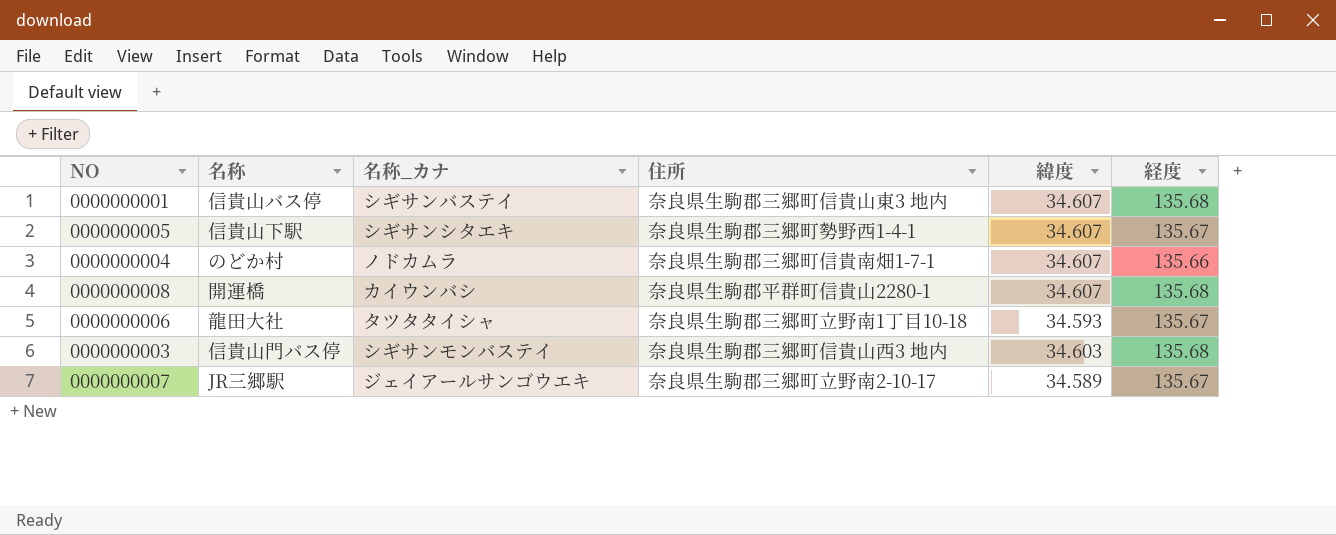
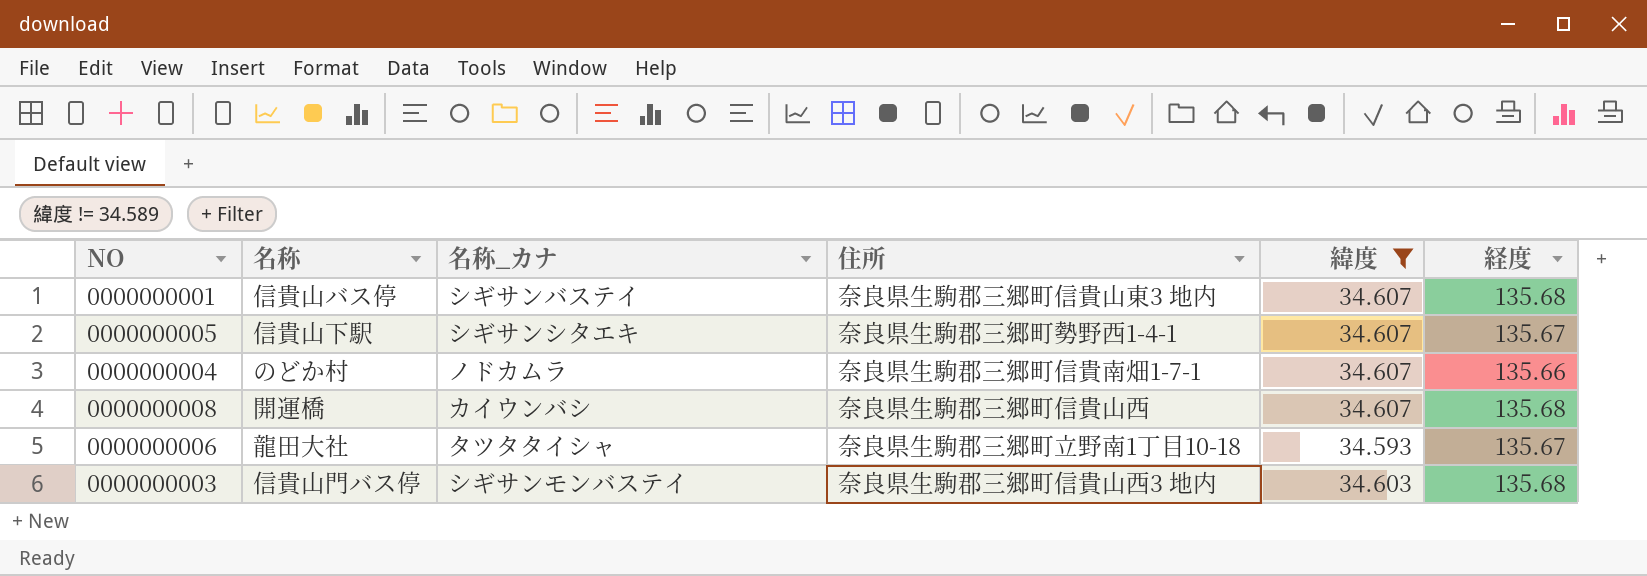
filter: none -> 緯度 != 34.589
0000000008 | 住所: 奈良県生駒郡平群町信貴山2280-1 -> 奈良県生駒郡三郷町信貴山西

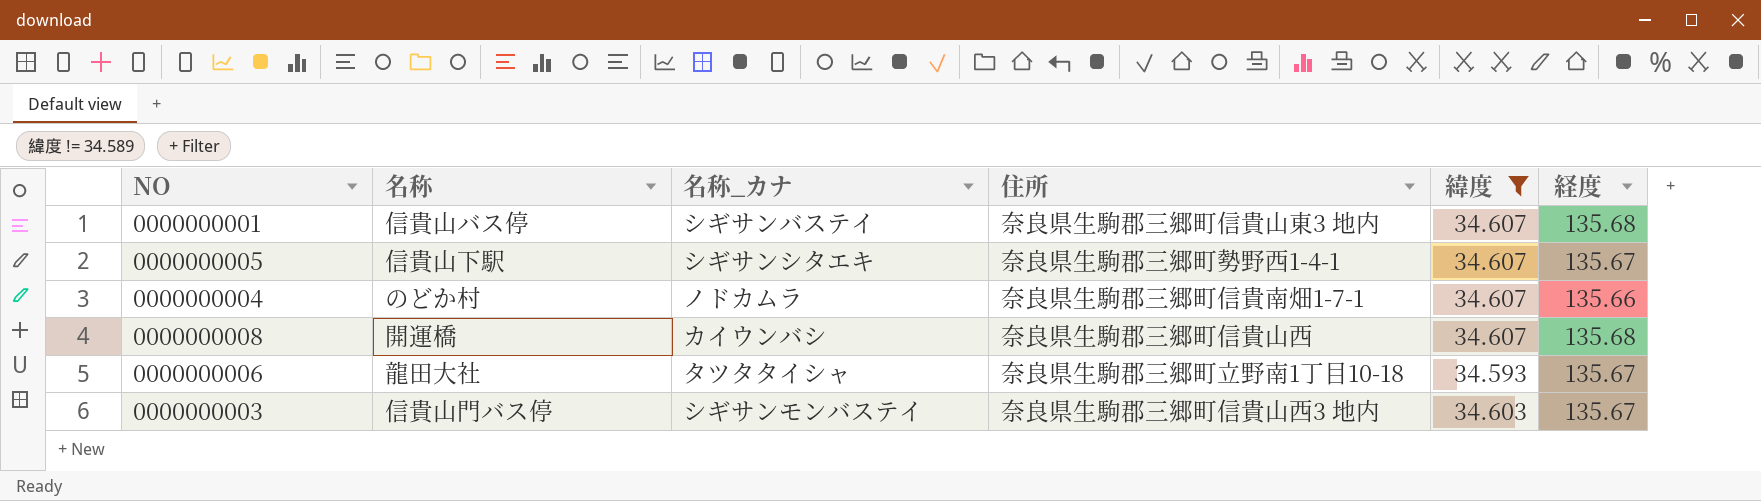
0000000003 | 経度: 135.68 -> 135.67

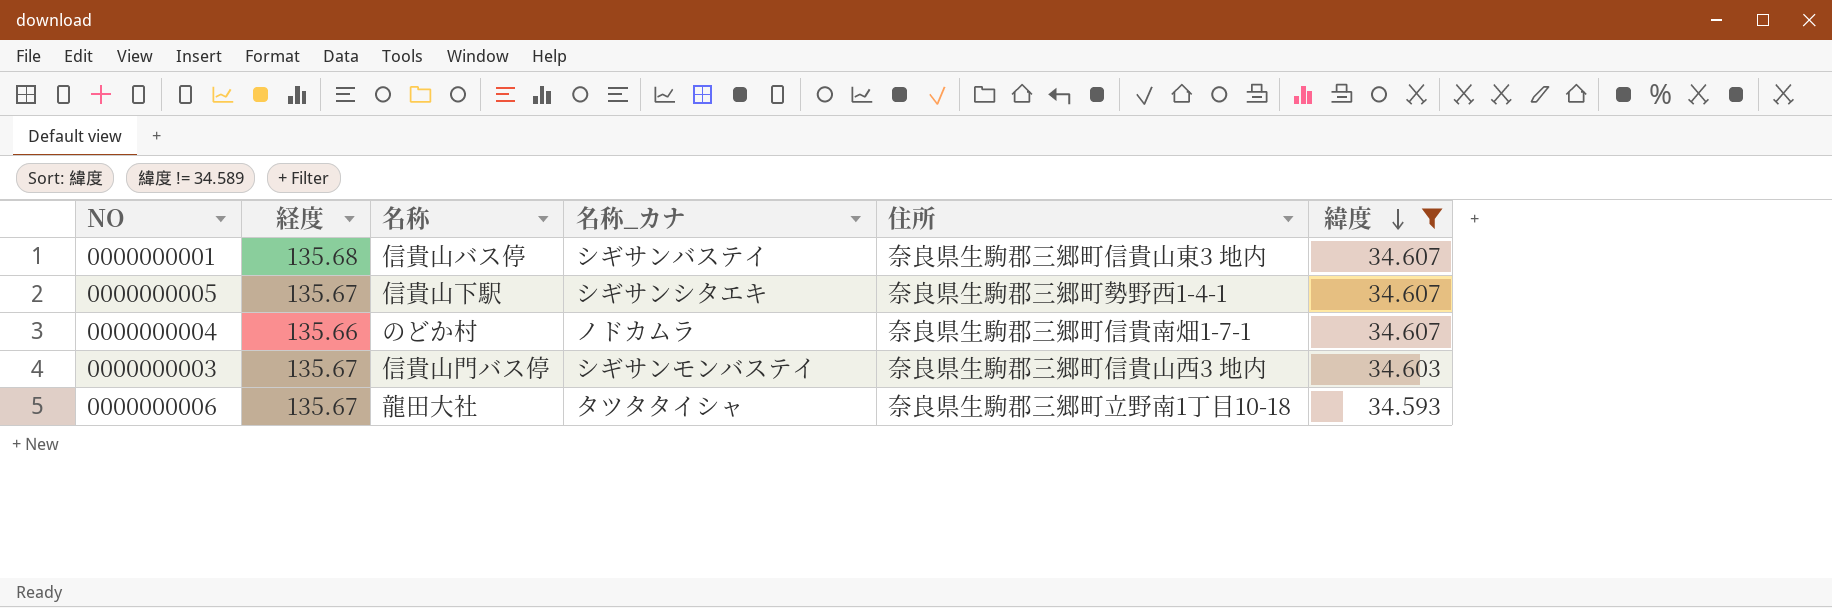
row order: none -> 緯度 descending
column 経度 | position: 6 -> 2
row 0000000008: 開運橋 | カイウンバシ | 奈良県生駒郡三郷町信貴山西 | 34.607 | 135.68 -> none

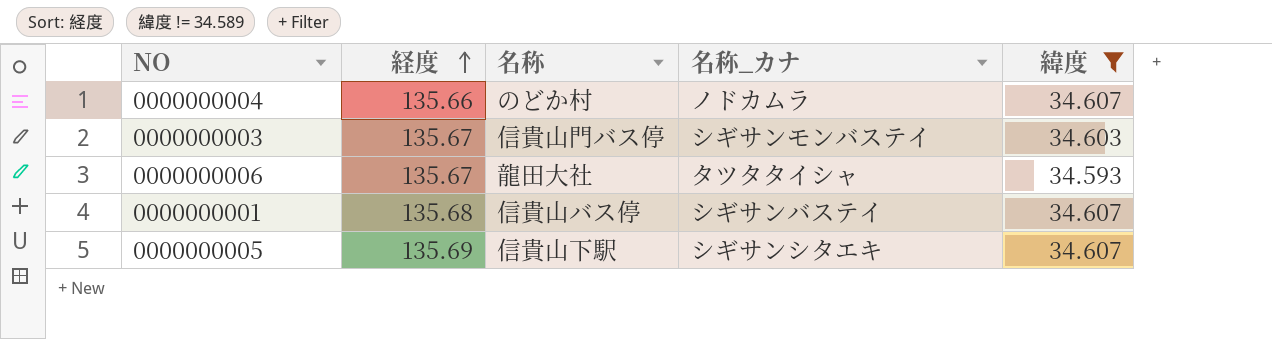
row order: 緯度 descending -> 経度 ascending
column 住所 | position: 5 -> none
0000000005 | 経度: 135.67 -> 135.69

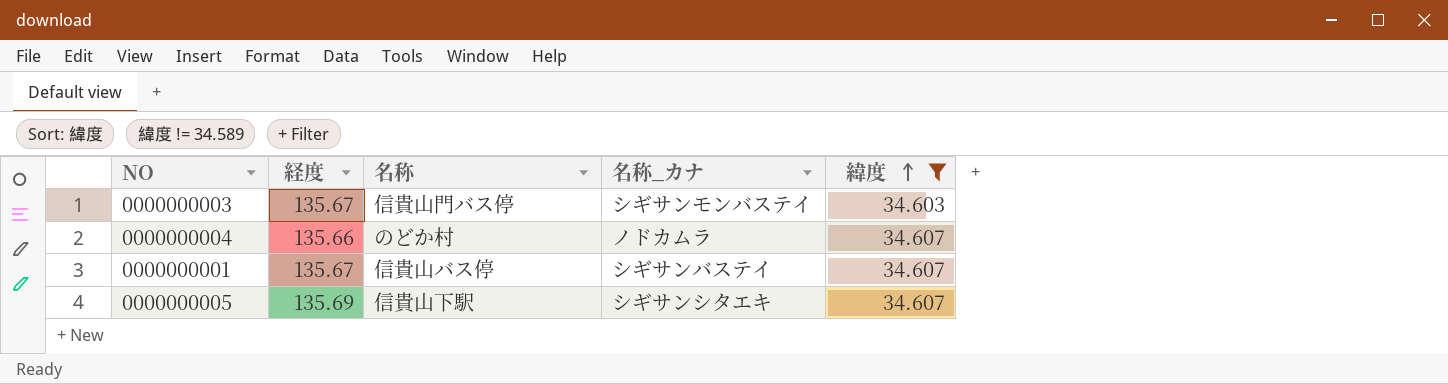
row order: 経度 ascending -> 緯度 ascending
row 0000000006: 135.67 | 龍田大社 | タツタタイシャ | 34.593 -> none
0000000001 | 経度: 135.68 -> 135.67

